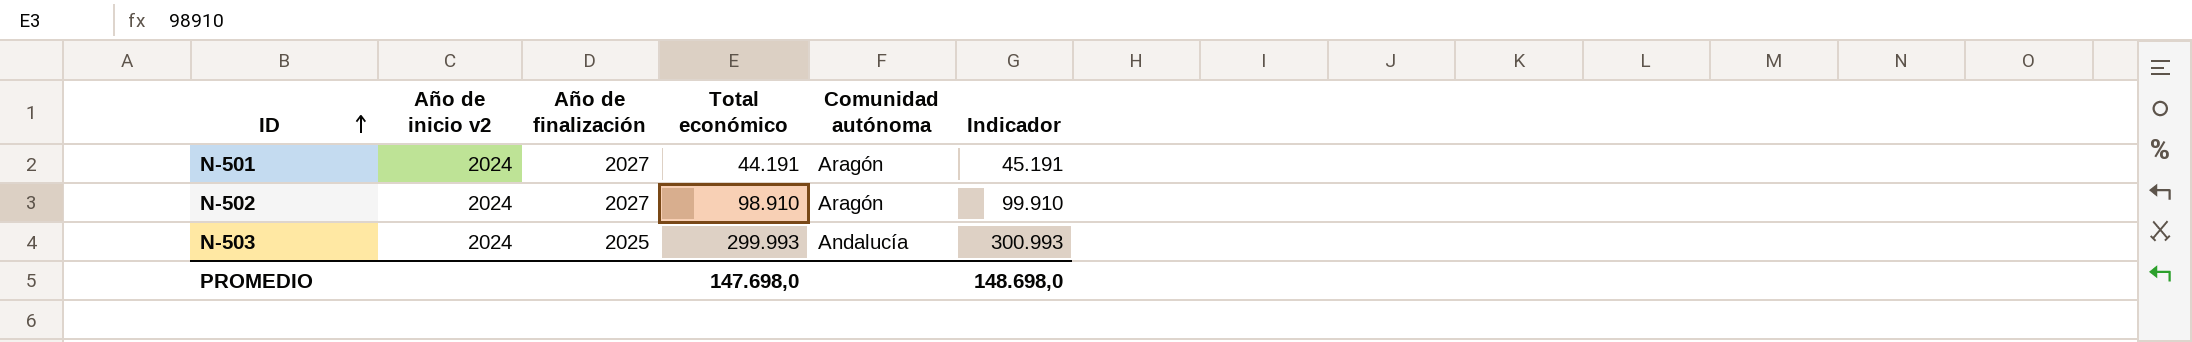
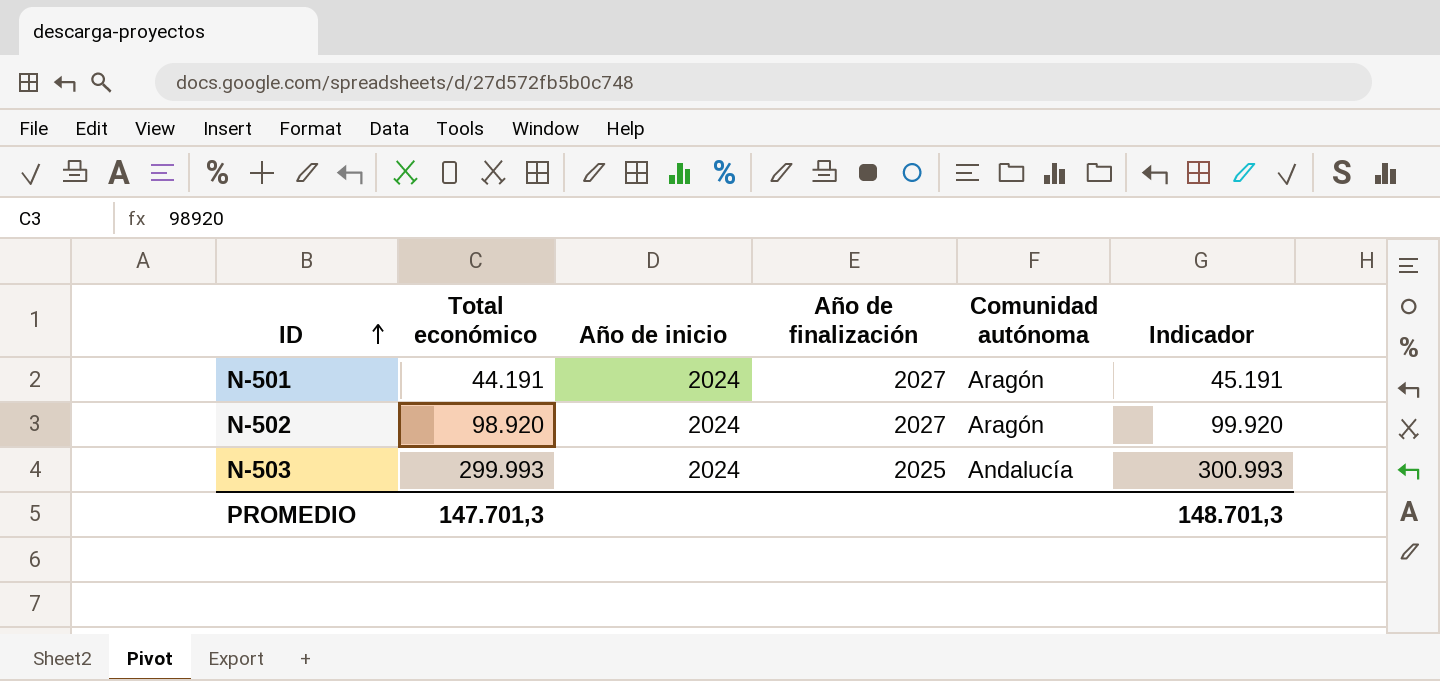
column Total económico | position: 4 -> 2
column name: Año de inicio v2 -> Año de inicio
N-502 | Total económico: 98.910 -> 98.920
N-502 | Indicador: 99.910 -> 99.920
PROMEDIO | Total económico: 147.698,0 -> 147.701,3
PROMEDIO | Indicador: 148.698,0 -> 148.701,3

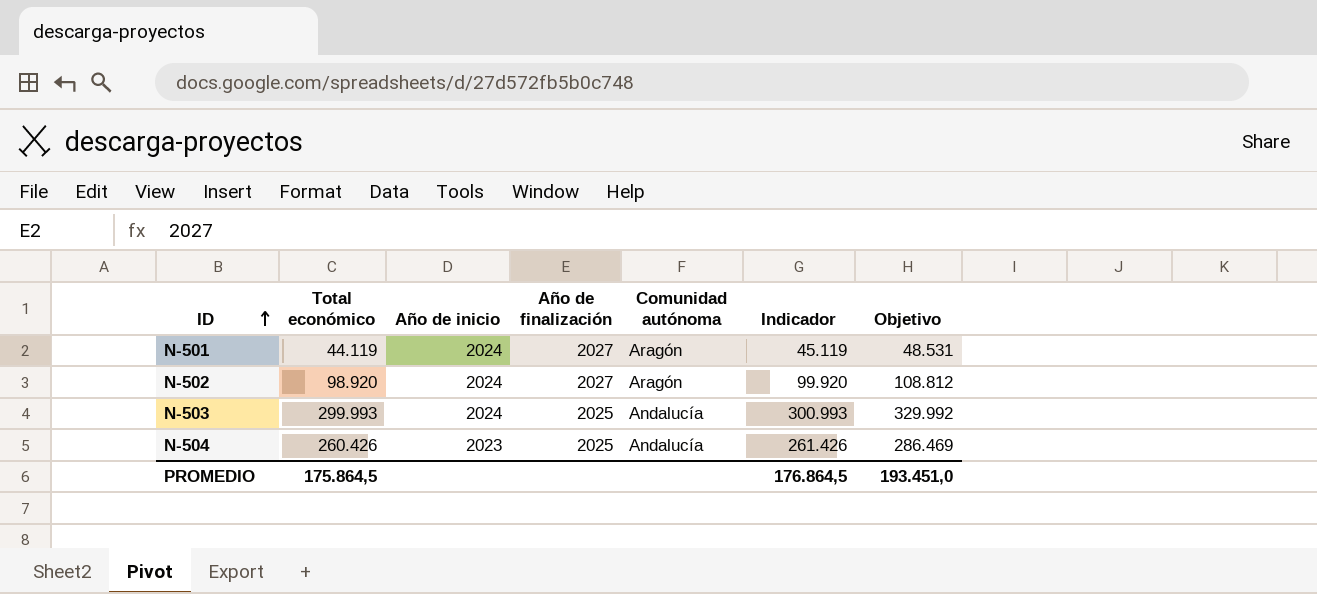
column Objetivo | formula: none -> [Total económico] * 1,1
N-501 | Total económico: 44.191 -> 44.119
N-501 | Indicador: 45.191 -> 45.119
row N-504: none -> 260.426 | 2023 | 2025 | Andalucía | 261.426 | 286.469
PROMEDIO | Total económico: 147.701,3 -> 175.864,5
PROMEDIO | Indicador: 148.701,3 -> 176.864,5

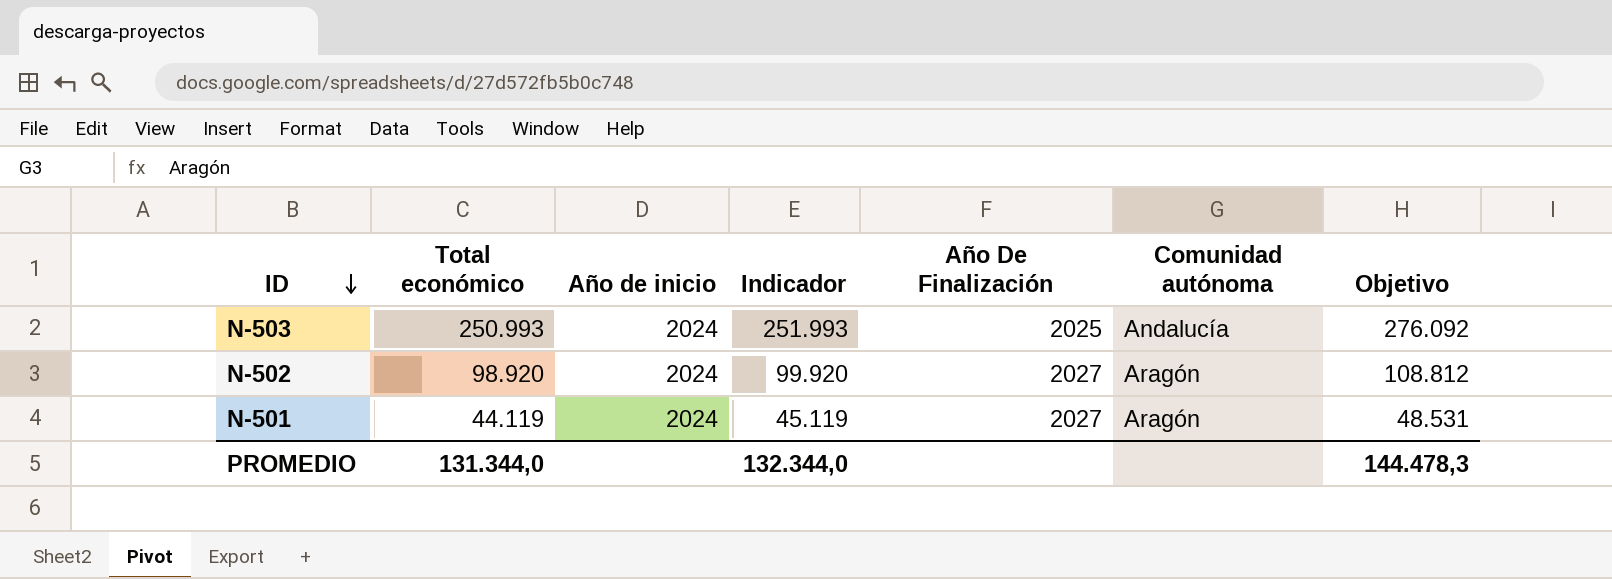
row order: ID ascending -> ID descending
column Indicador | position: 6 -> 4
column name: Año de finalización -> Año De Finalización
row N-504: 260.426 | 2023 | 2025 | Andalucía | 261.426 | 286.469 -> none
N-503 | Total económico: 299.993 -> 250.993
N-503 | Indicador: 300.993 -> 251.993
N-503 | Objetivo: 329.992 -> 276.092
PROMEDIO | Total económico: 175.864,5 -> 131.344,0
PROMEDIO | Indicador: 176.864,5 -> 132.344,0
PROMEDIO | Objetivo: 193.451,0 -> 144.478,3

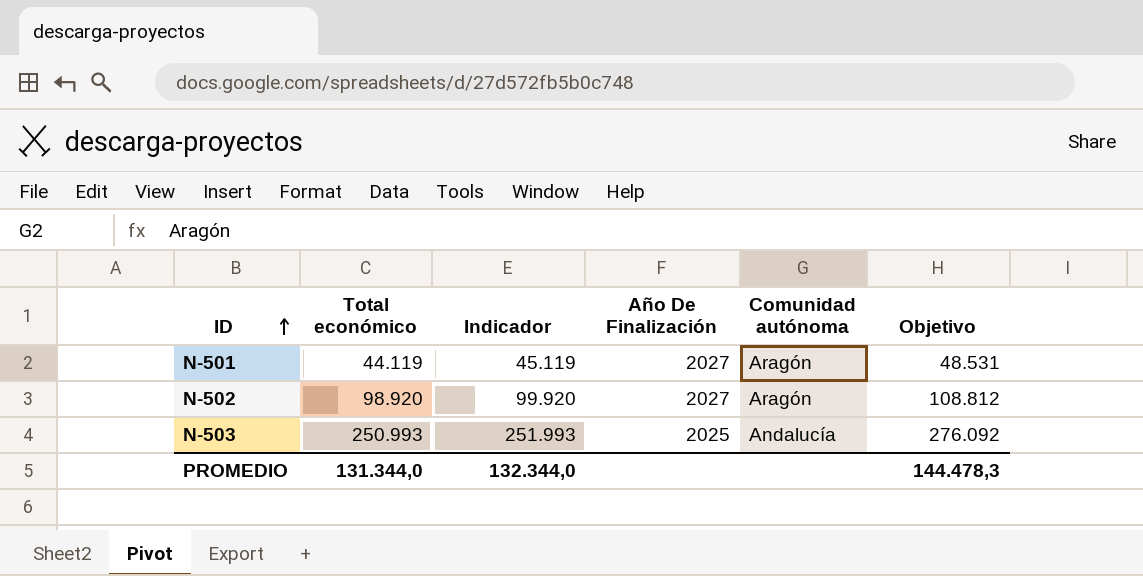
row order: ID descending -> ID ascending
column Año de inicio | position: 3 -> none

